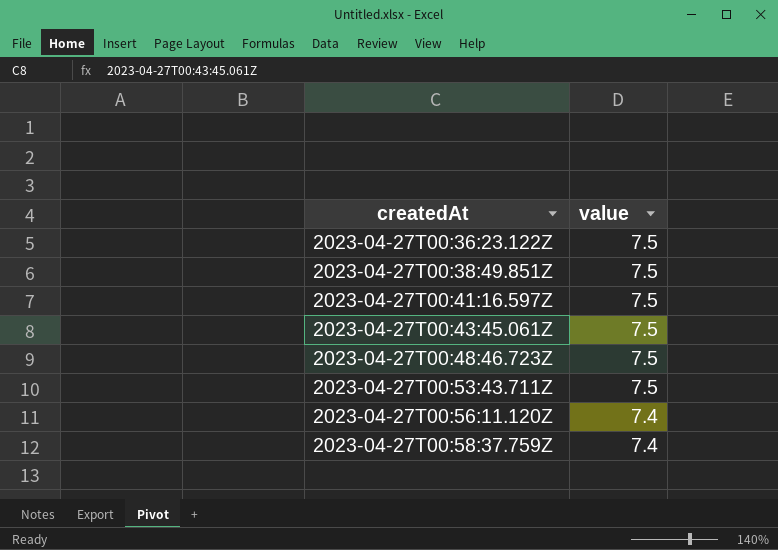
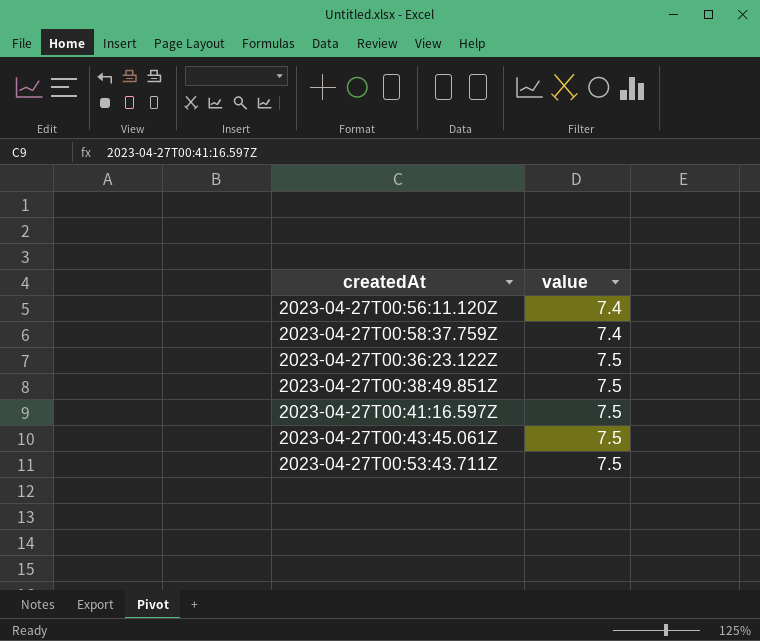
row order: createdAt ascending -> value ascending
row 2023-04-27T00:48:46.723Z: 7.5 -> none

